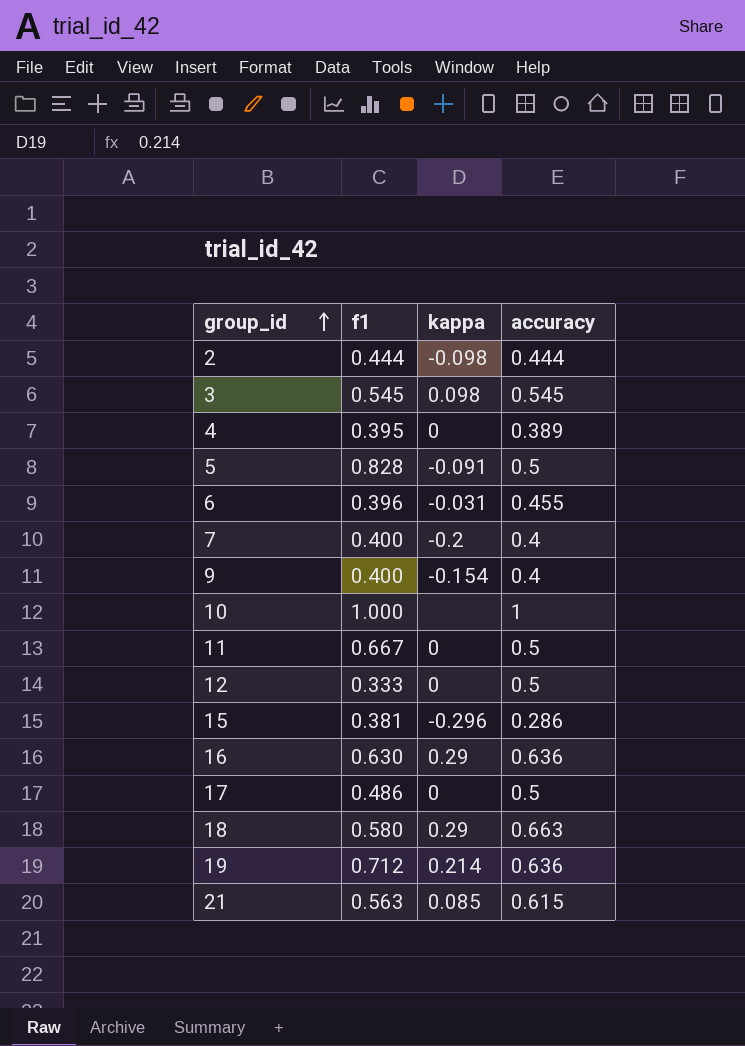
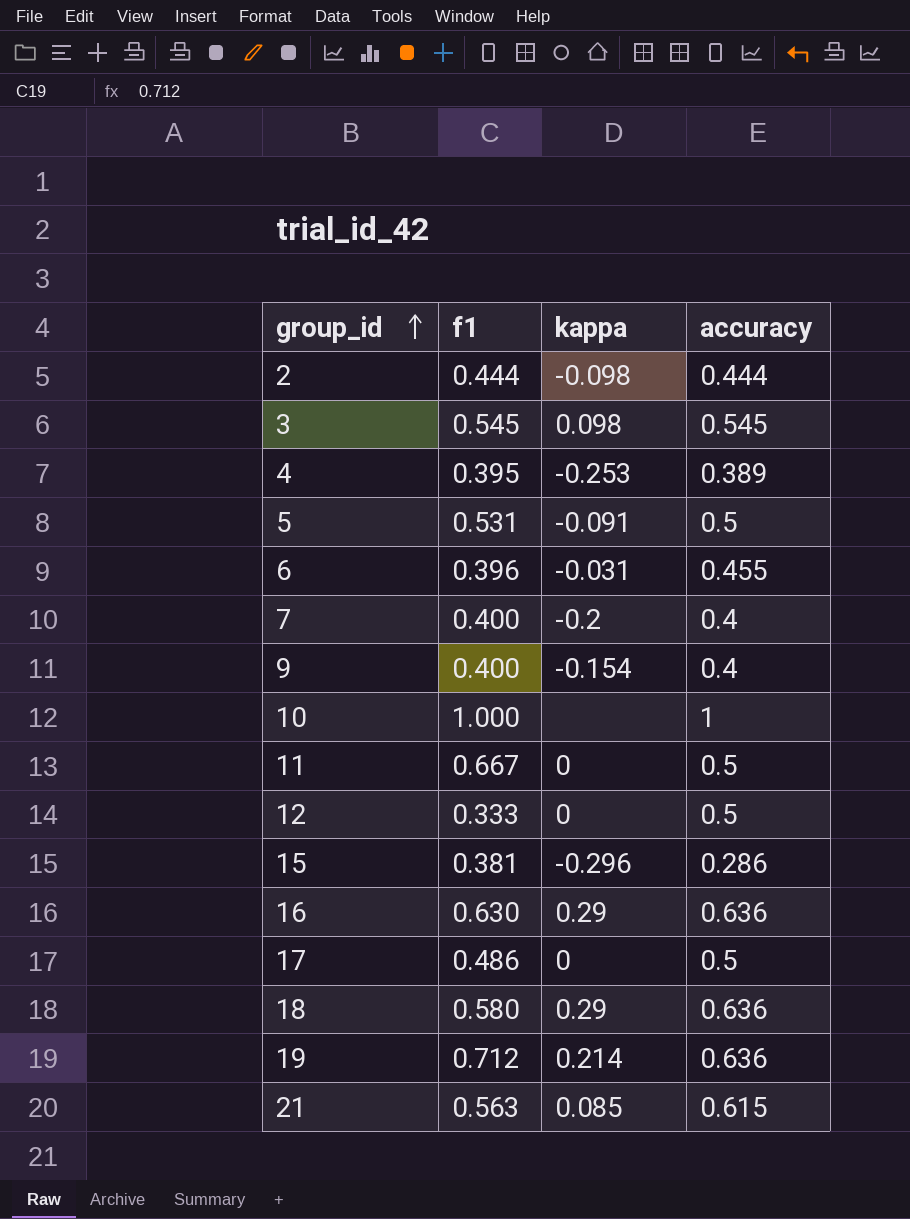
4 | kappa: 0 -> -0.253
5 | f1: 0.828 -> 0.531
18 | accuracy: 0.663 -> 0.636

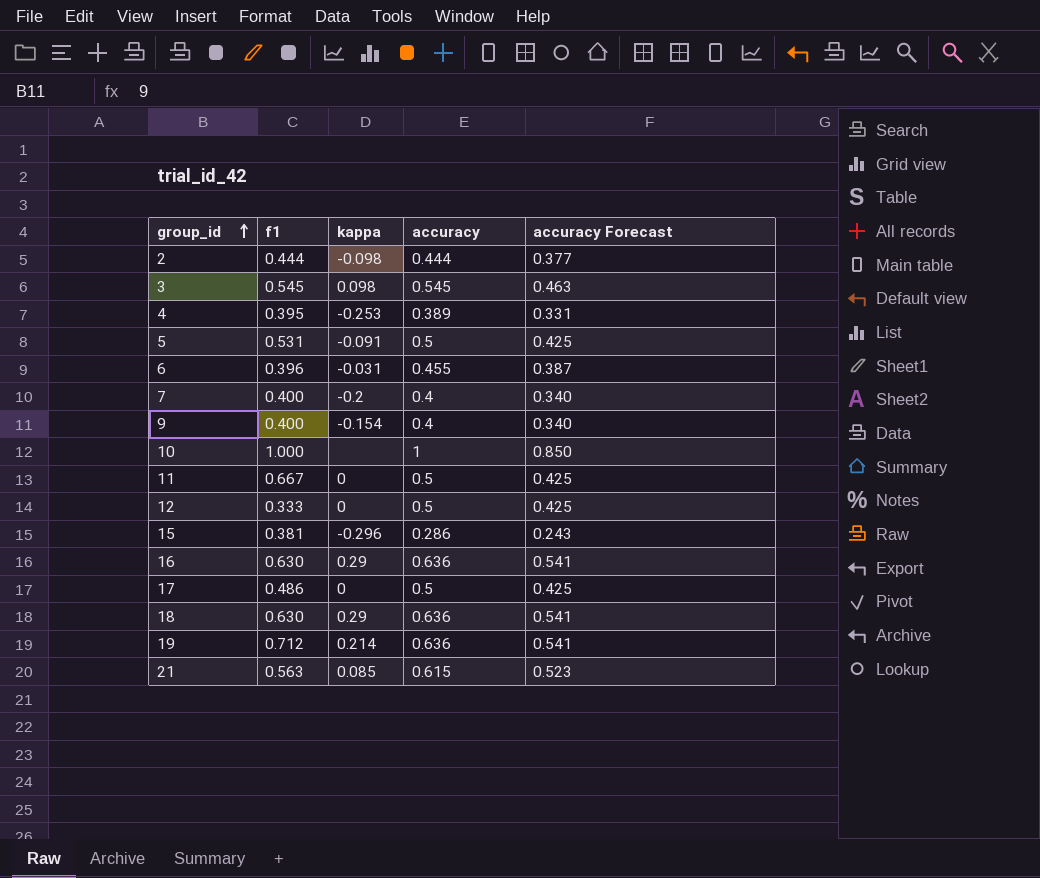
column accuracy Forecast | formula: none -> [accuracy] * 0.85
18 | f1: 0.580 -> 0.630

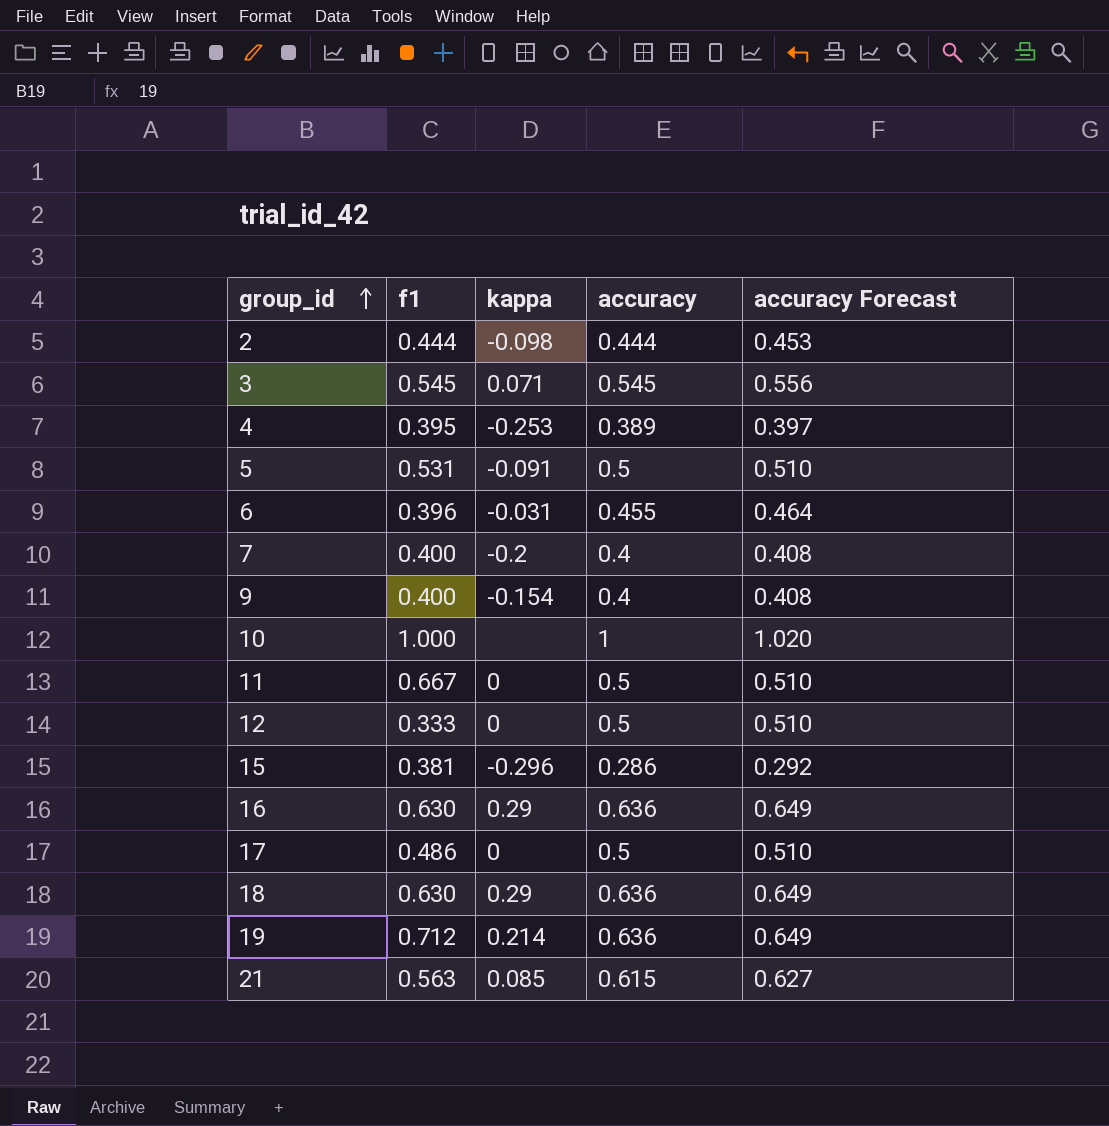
column accuracy Forecast | formula: [accuracy] * 0.85 -> [accuracy] * 1.02
3 | kappa: 0.098 -> 0.071

